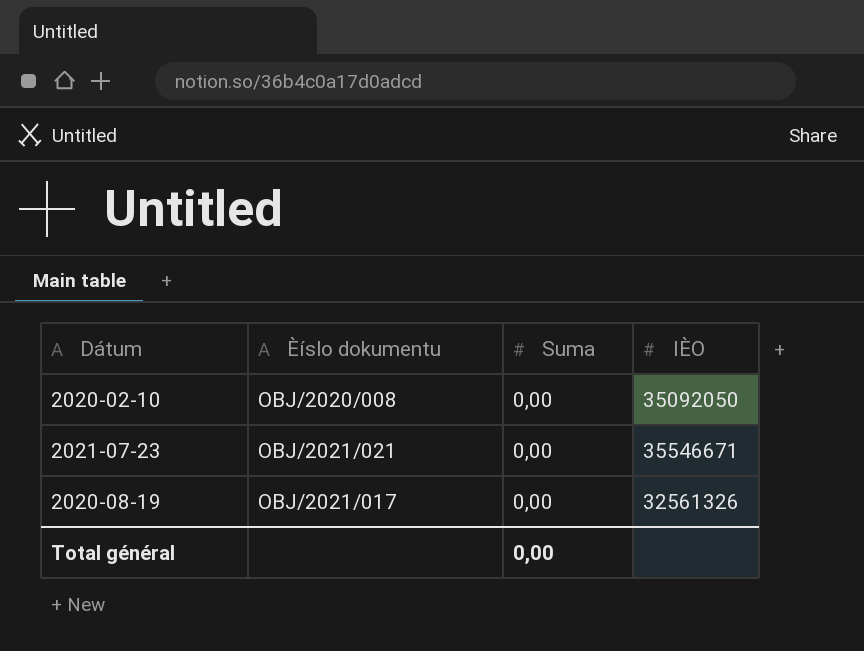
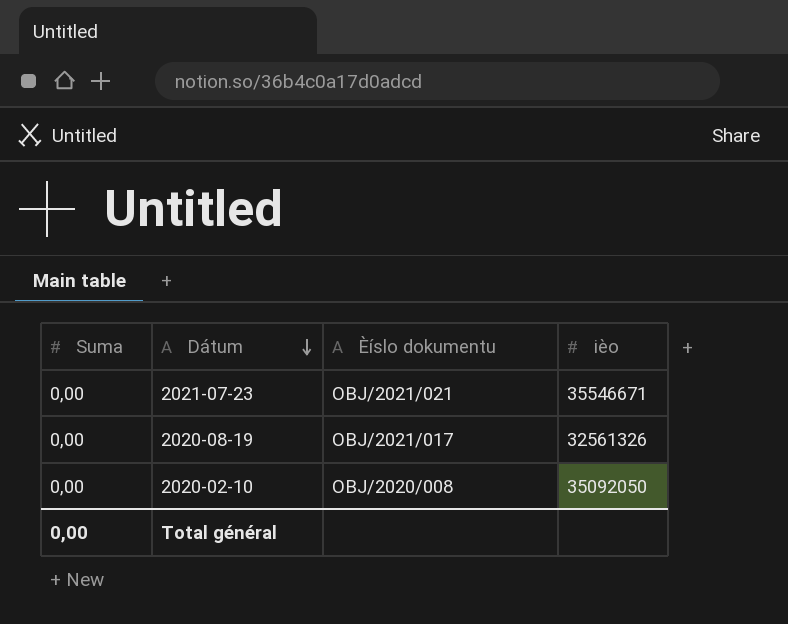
row order: none -> Dátum descending
column Suma | position: 3 -> 1
column name: IÈO -> ièo

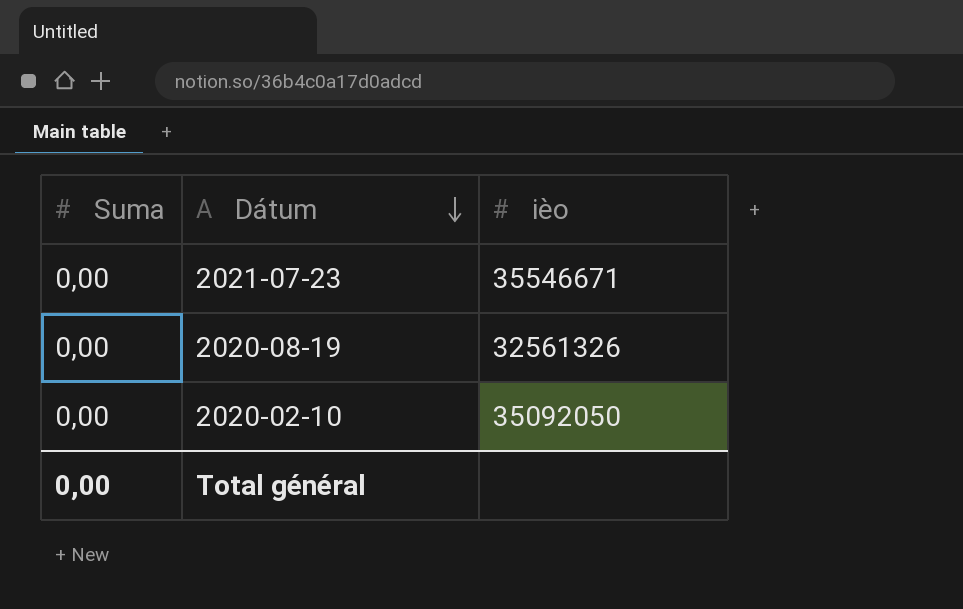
column Èíslo dokumentu | position: 3 -> none

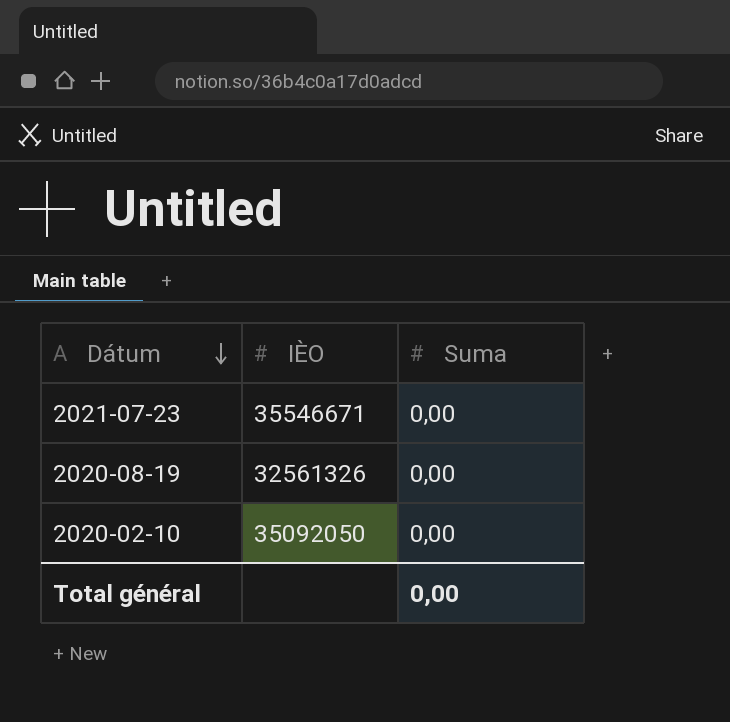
column name: ièo -> IÈO
column Suma | position: 1 -> 3

